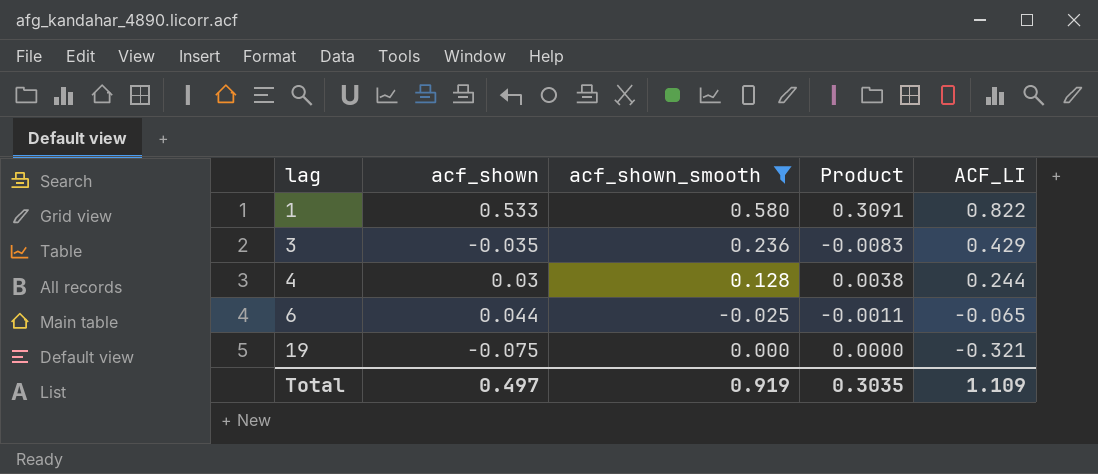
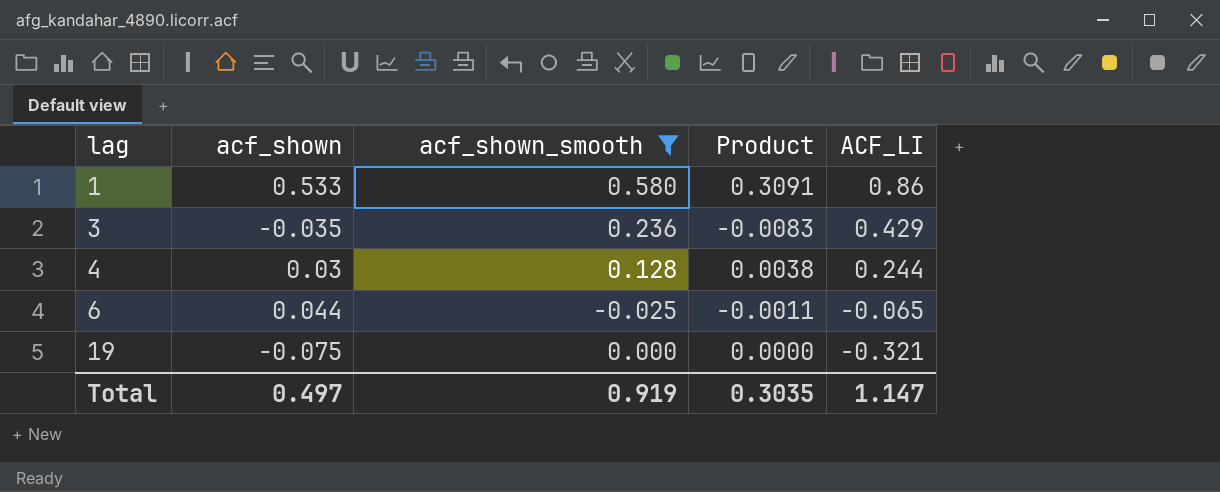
1 | ACF_LI: 0.822 -> 0.86
Total | ACF_LI: 1.109 -> 1.147

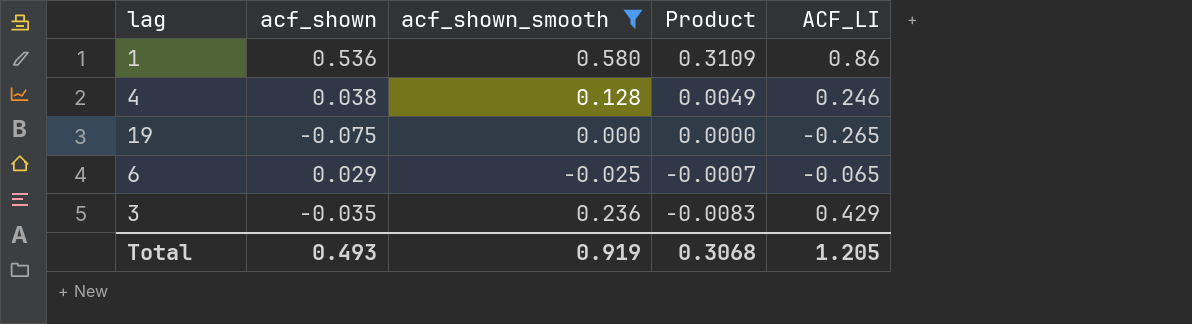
row order: lag ascending -> Product descending
1 | acf_shown: 0.533 -> 0.536
1 | Product: 0.3091 -> 0.3109
4 | acf_shown: 0.03 -> 0.038
4 | Product: 0.0038 -> 0.0049
4 | ACF_LI: 0.244 -> 0.246
19 | ACF_LI: -0.321 -> -0.265
6 | acf_shown: 0.044 -> 0.029
6 | Product: -0.0011 -> -0.0007
Total | acf_shown: 0.497 -> 0.493
Total | Product: 0.3035 -> 0.3068
Total | ACF_LI: 1.147 -> 1.205

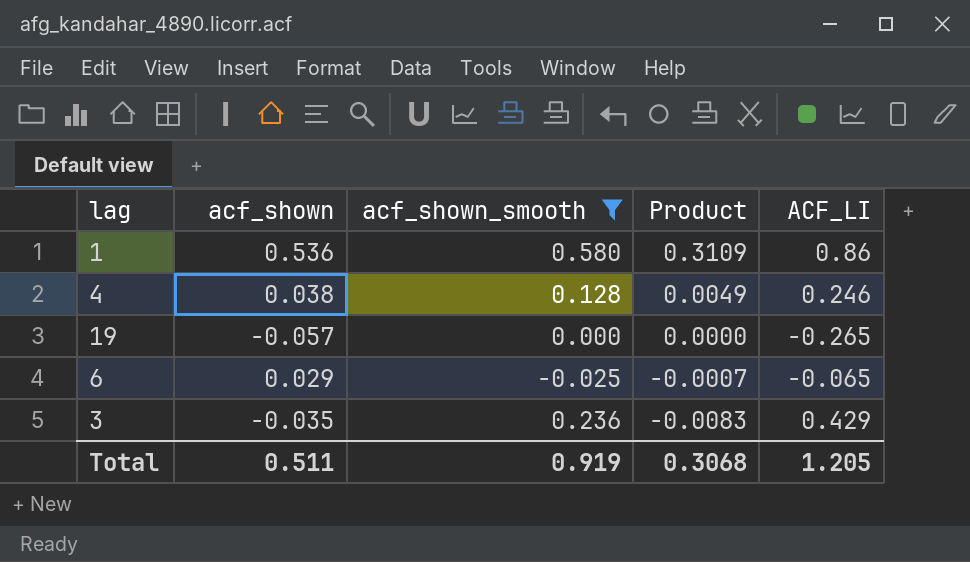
19 | acf_shown: -0.075 -> -0.057
Total | acf_shown: 0.493 -> 0.511

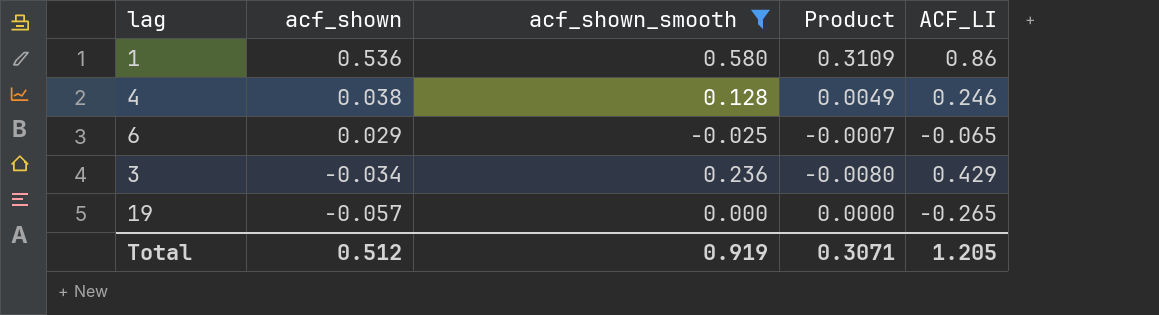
row order: Product descending -> acf_shown descending
3 | acf_shown: -0.035 -> -0.034
3 | Product: -0.0083 -> -0.0080
Total | acf_shown: 0.511 -> 0.512
Total | Product: 0.3068 -> 0.3071

